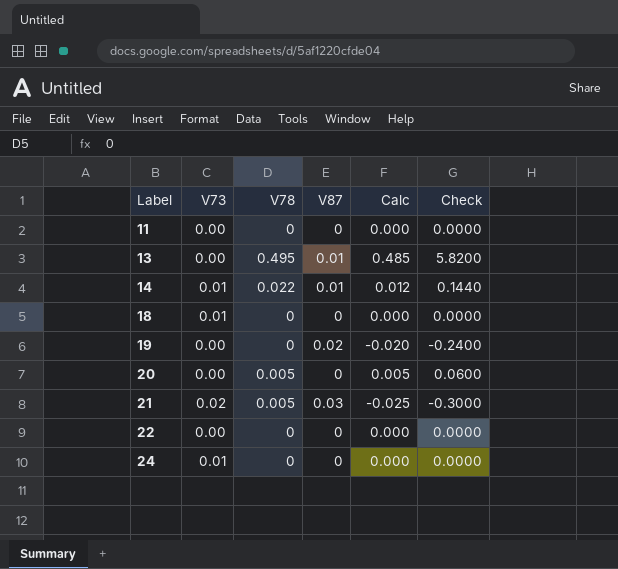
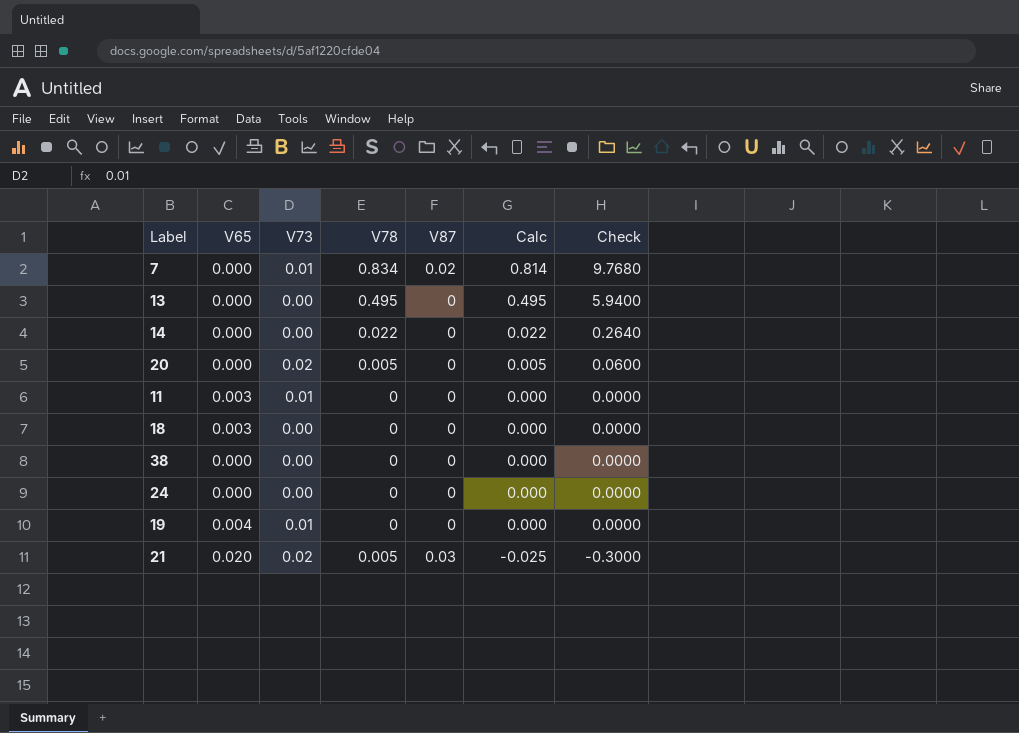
row order: Label ascending -> Calc descending
column V65 | position: none -> 2
row 22: 0.00 | 0 | 0 | 0.000 | 0.0000 -> none
row 7: none -> 0.000 | 0.01 | 0.834 | 0.02 | 0.814 | 9.7680
13 | V87: 0.01 -> 0
13 | Calc: 0.485 -> 0.495
13 | Check: 5.8200 -> 5.9400
14 | V73: 0.01 -> 0.00
14 | V87: 0.01 -> 0
14 | Calc: 0.012 -> 0.022
14 | Check: 0.1440 -> 0.2640
20 | V73: 0.00 -> 0.02
11 | V73: 0.00 -> 0.01
18 | V73: 0.01 -> 0.00
row 38: none -> 0.000 | 0.00 | 0 | 0 | 0.000 | 0.0000
24 | V73: 0.01 -> 0.00
19 | V73: 0.00 -> 0.01
19 | V87: 0.02 -> 0
19 | Calc: -0.020 -> 0.000
19 | Check: -0.2400 -> 0.0000

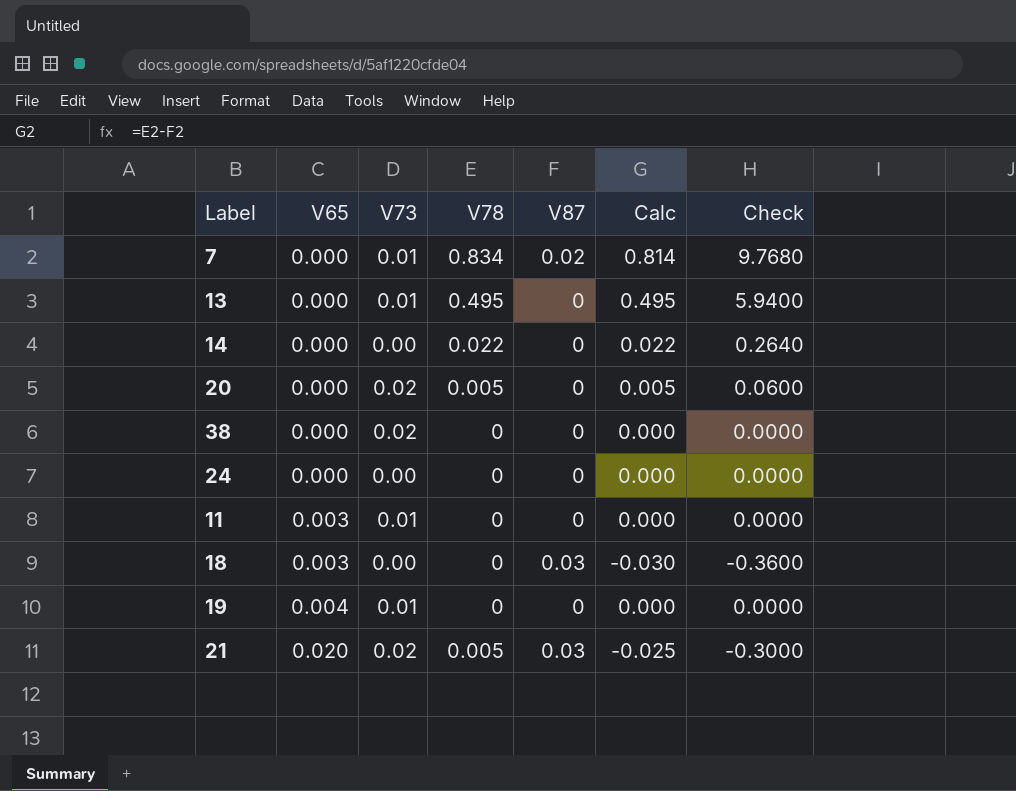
row order: Calc descending -> V65 ascending
13 | V73: 0.00 -> 0.01
38 | V73: 0.00 -> 0.02
18 | V87: 0 -> 0.03
18 | Calc: 0.000 -> -0.030
18 | Check: 0.0000 -> -0.3600

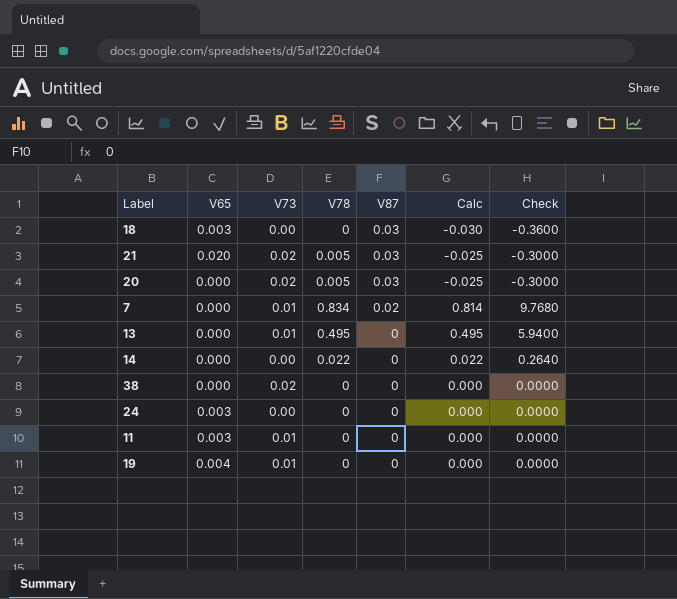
row order: V65 ascending -> V87 descending
20 | V87: 0 -> 0.03
20 | Calc: 0.005 -> -0.025
20 | Check: 0.0600 -> -0.3000
24 | V65: 0.000 -> 0.003

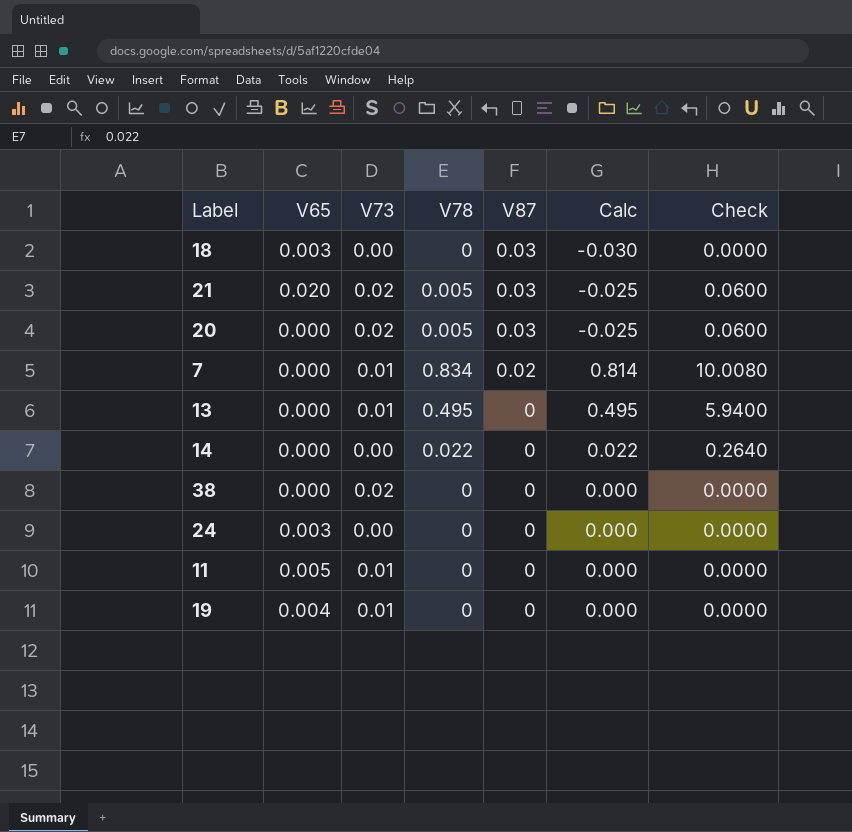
column Check | formula: [Calc] * 12 -> [V78] * 12
11 | V65: 0.003 -> 0.005

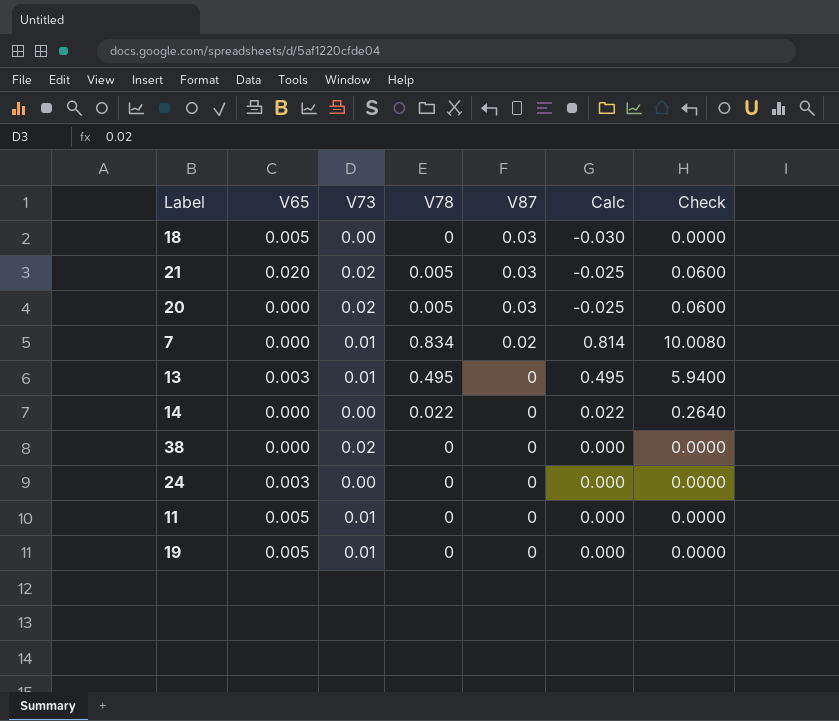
18 | V65: 0.003 -> 0.005
13 | V65: 0.000 -> 0.003
19 | V65: 0.004 -> 0.005

